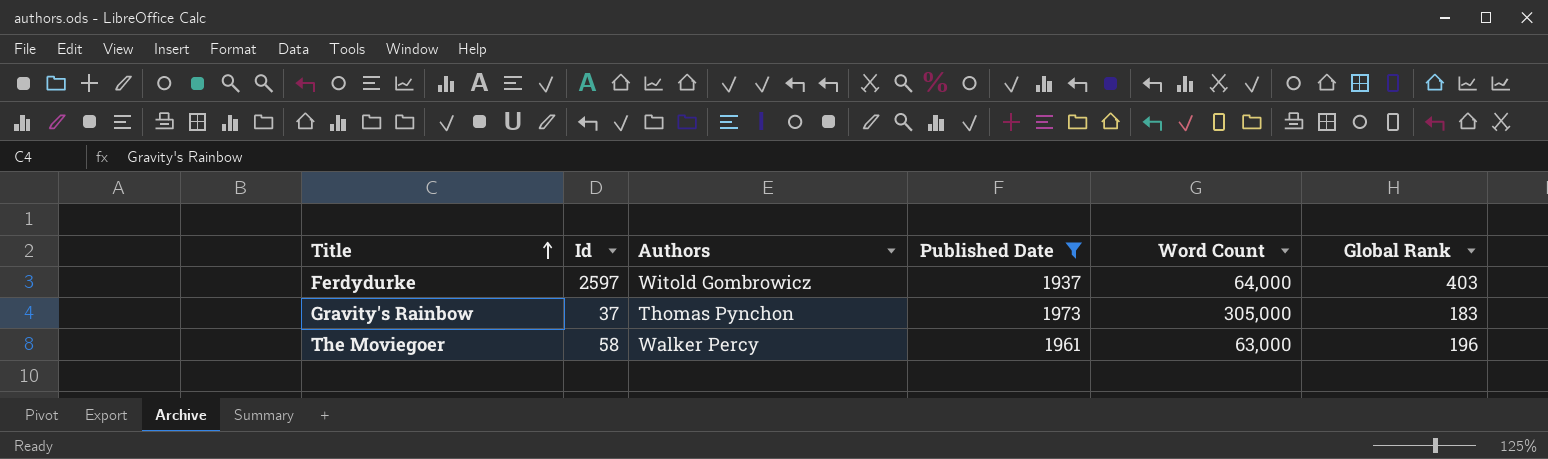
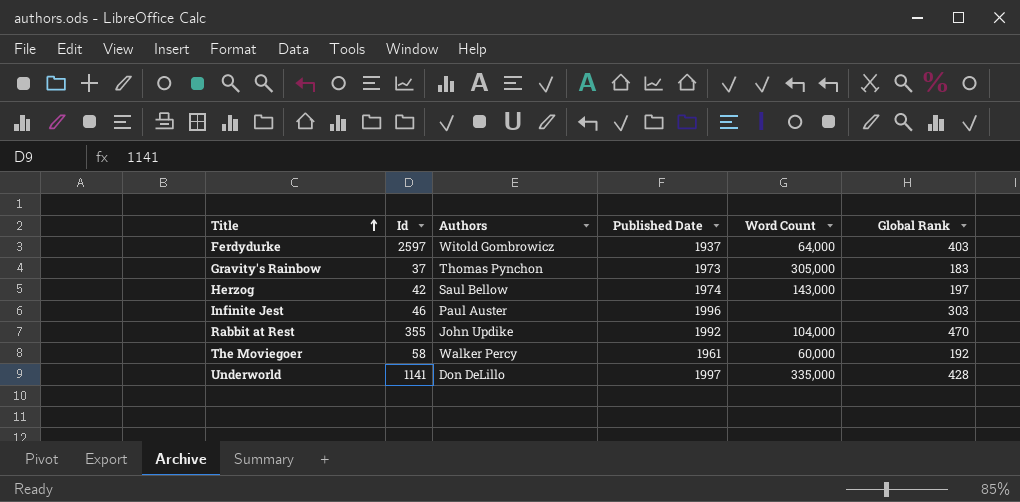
filter: Published Date <= 1973 -> none
The Moviegoer | Word Count: 63,000 -> 60,000
The Moviegoer | Global Rank: 196 -> 192

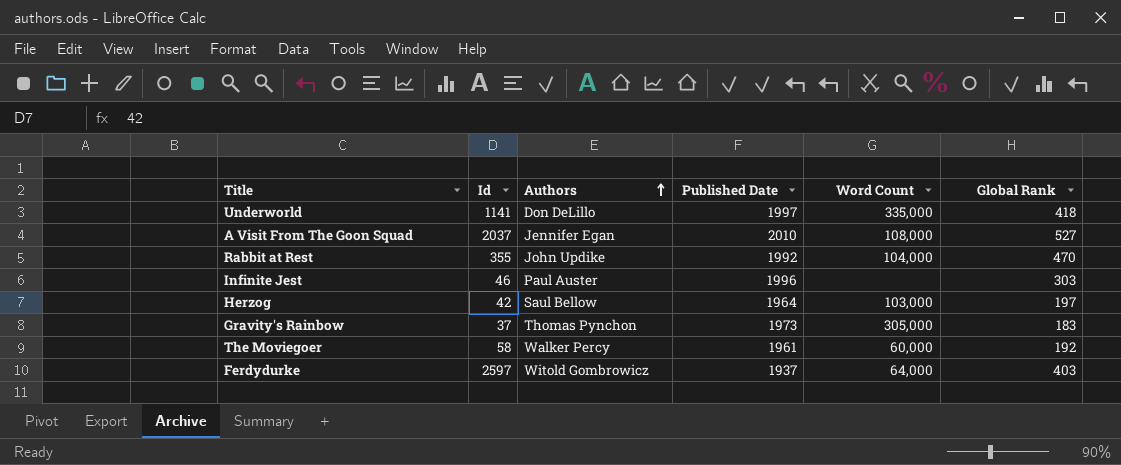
row order: Title ascending -> Authors ascending
Underworld | Global Rank: 428 -> 418
row A Visit From The Goon Squad: none -> 2037 | Jennifer Egan | 2010 | 108,000 | 527
Herzog | Published Date: 1974 -> 1964
Herzog | Word Count: 143,000 -> 103,000

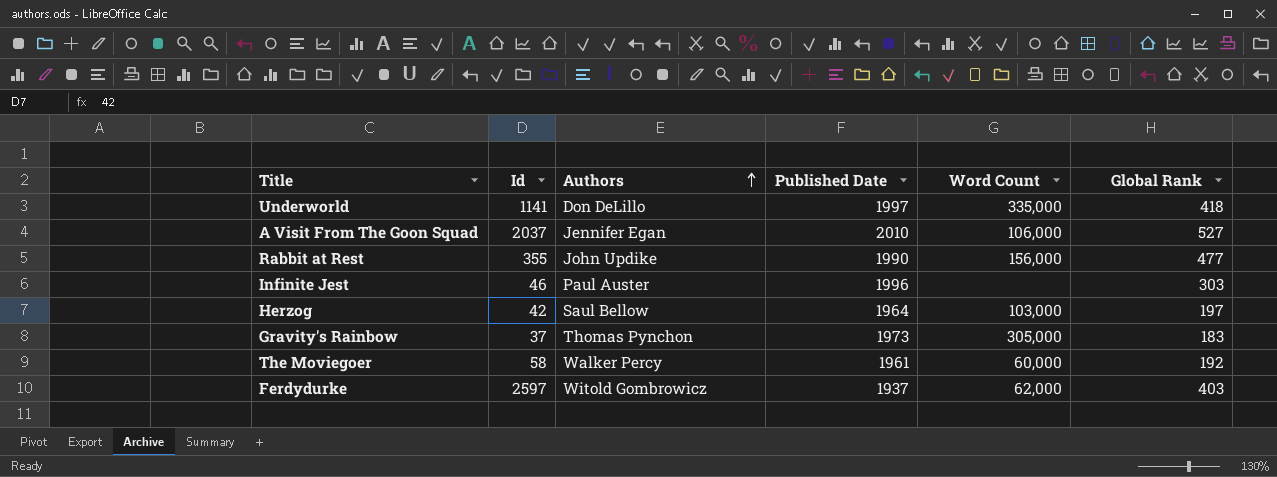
A Visit From The Goon Squad | Word Count: 108,000 -> 106,000
Rabbit at Rest | Published Date: 1992 -> 1990
Rabbit at Rest | Word Count: 104,000 -> 156,000
Rabbit at Rest | Global Rank: 470 -> 477
Ferdydurke | Word Count: 64,000 -> 62,000

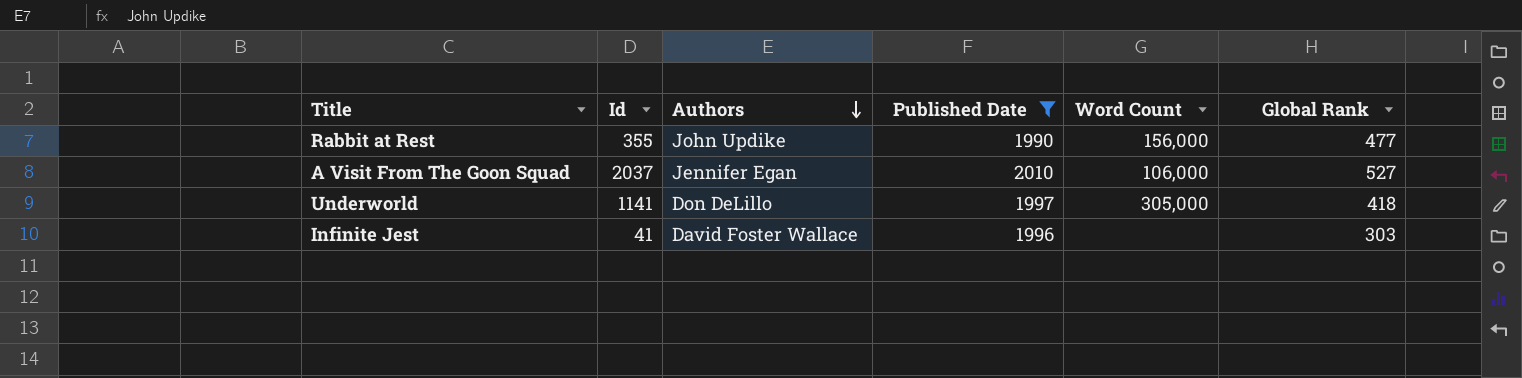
filter: none -> Published Date >= 1990
row order: Authors ascending -> Authors descending
Underworld | Word Count: 335,000 -> 305,000
Infinite Jest | Id: 46 -> 41
Infinite Jest | Authors: Paul Auster -> David Foster Wallace

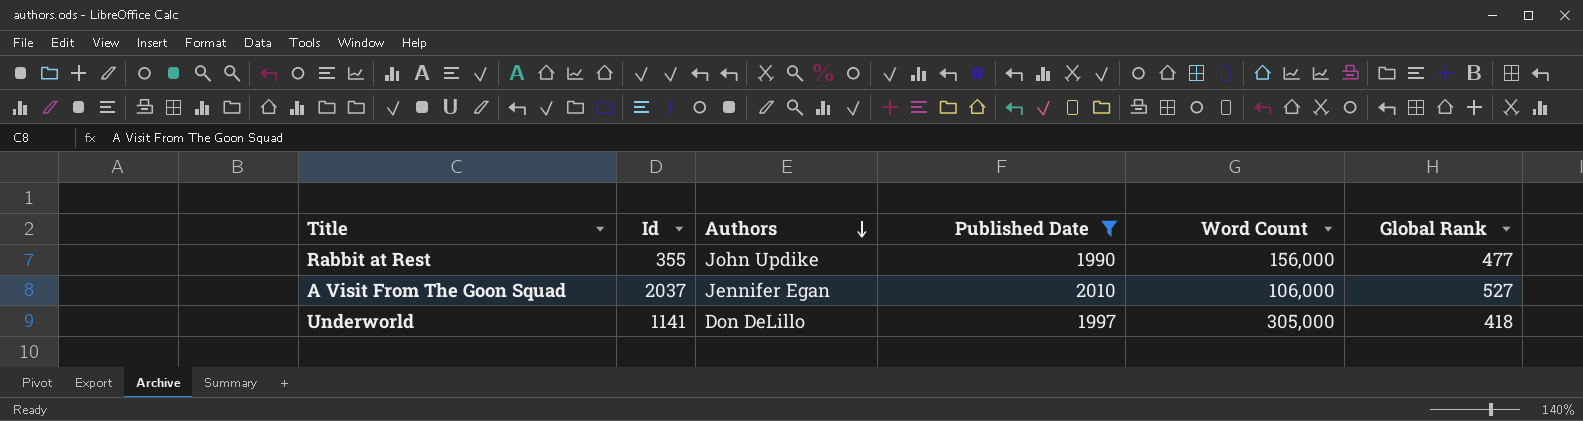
row Infinite Jest: 41 | David Foster Wallace | 1996 | none | 303 -> none

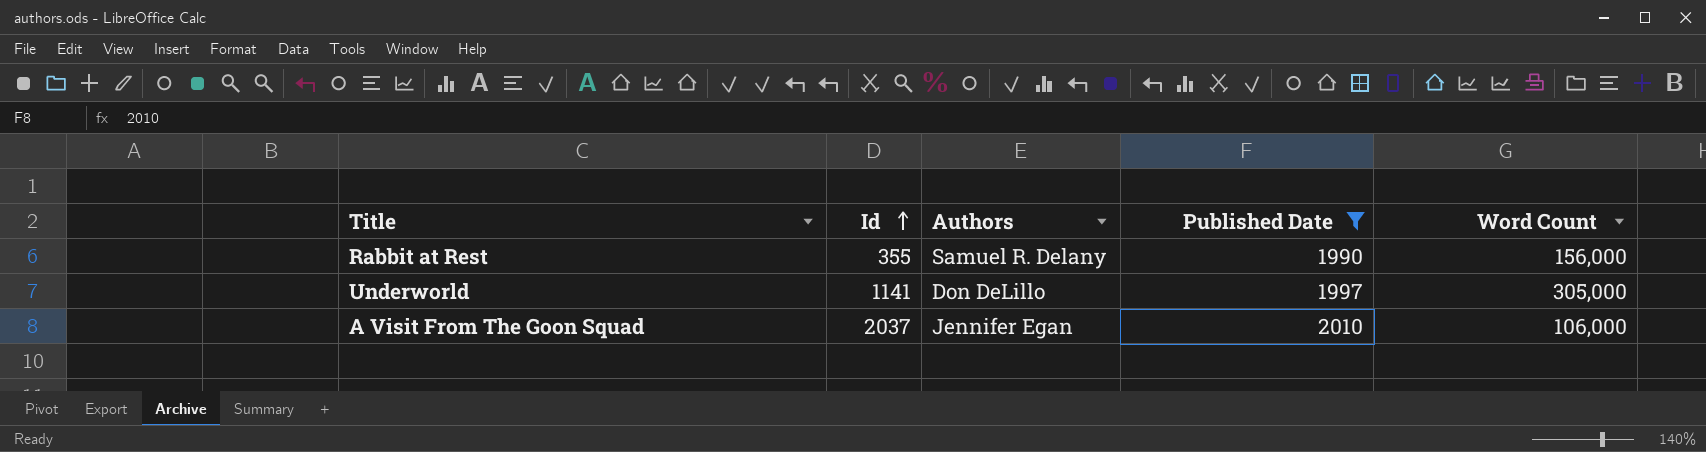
row order: Authors descending -> Id ascending
column Global Rank | position: 6 -> none
Rabbit at Rest | Authors: John Updike -> Samuel R. Delany

